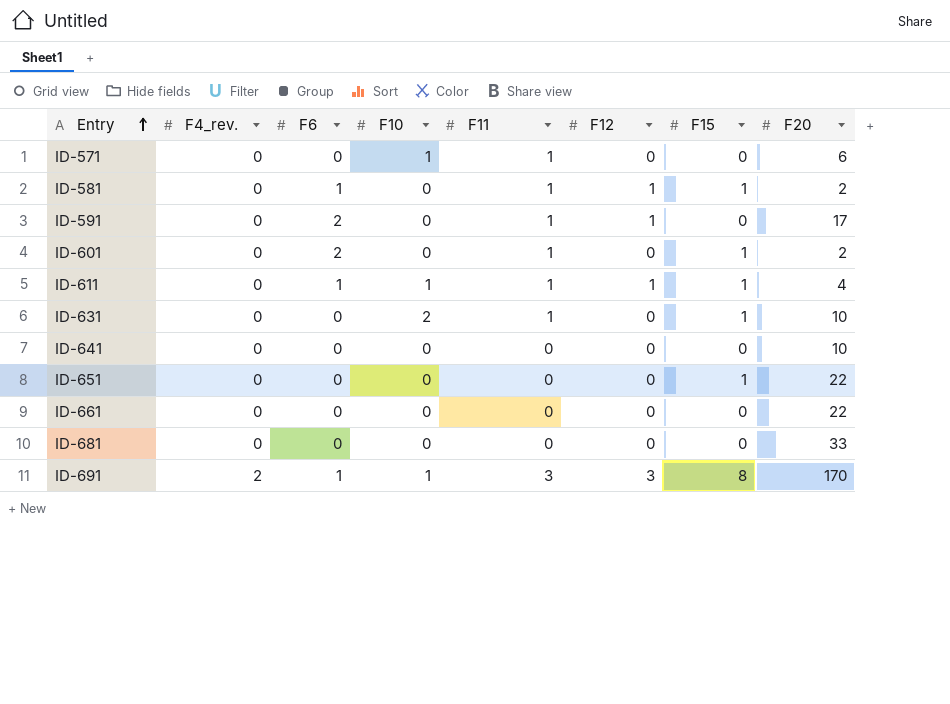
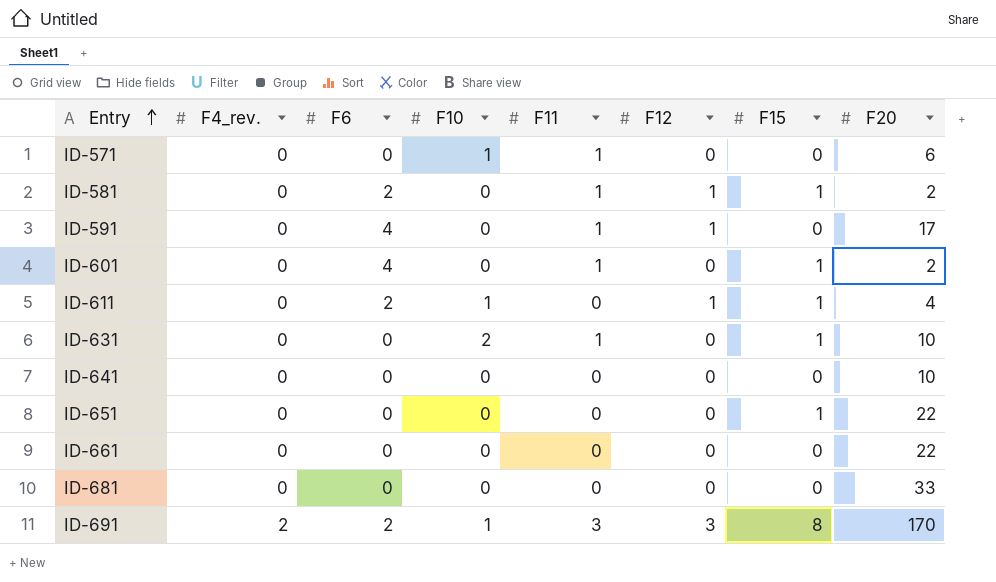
ID-581 | F6: 1 -> 2
ID-591 | F6: 2 -> 4
ID-601 | F6: 2 -> 4
ID-611 | F6: 1 -> 2
ID-611 | F11: 1 -> 0
ID-691 | F6: 1 -> 2

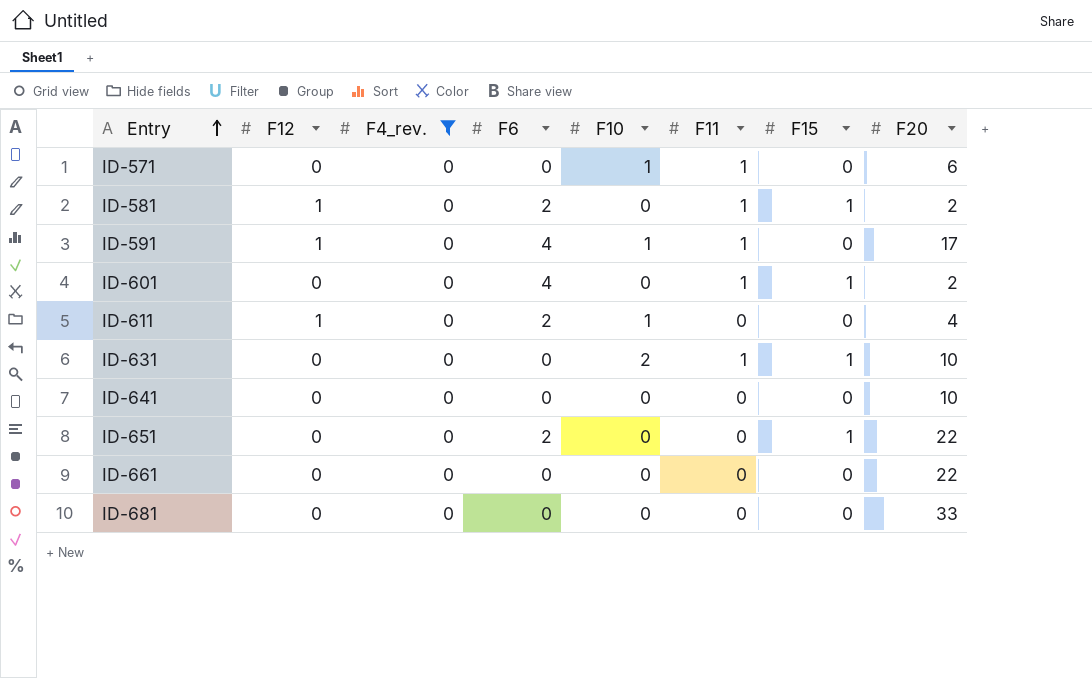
filter: none -> F4_rev. = 0
column F12 | position: 6 -> 2
ID-591 | F10: 0 -> 1
ID-611 | F15: 1 -> 0
ID-651 | F6: 0 -> 2

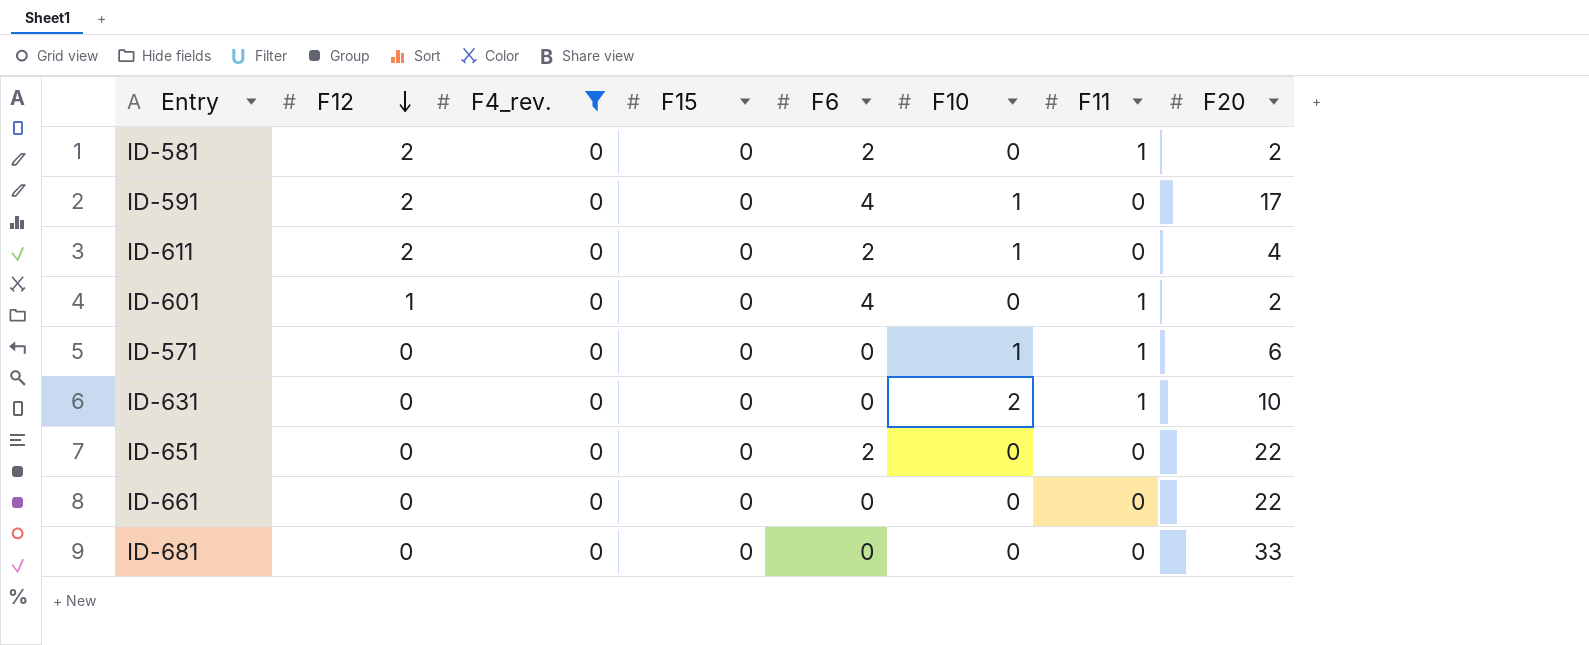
row order: Entry ascending -> F12 descending
column F15 | position: 7 -> 4
row ID-641: 0 | 0 | 0 | 0 | 0 | 0 | 10 -> none
ID-581 | F12: 1 -> 2
ID-581 | F15: 1 -> 0
ID-591 | F12: 1 -> 2
ID-591 | F11: 1 -> 0
ID-611 | F12: 1 -> 2
ID-601 | F12: 0 -> 1
ID-601 | F15: 1 -> 0
ID-631 | F15: 1 -> 0
ID-651 | F15: 1 -> 0

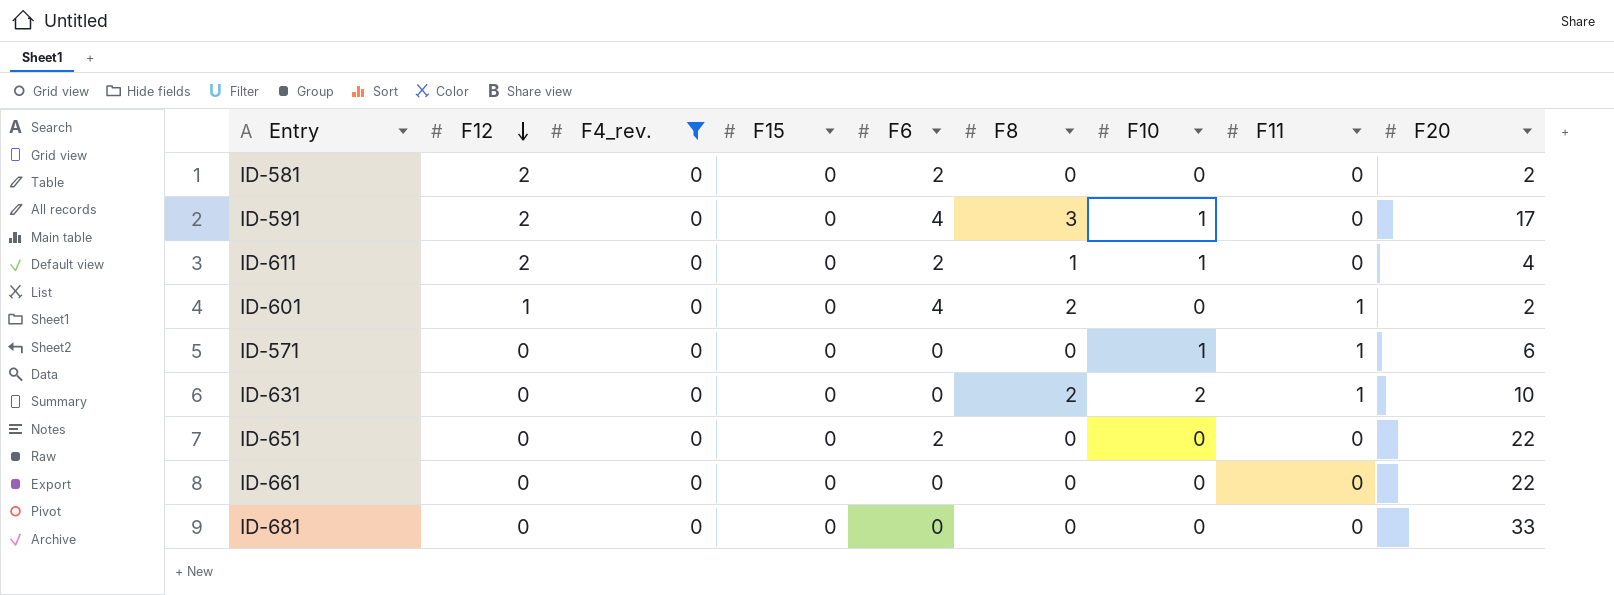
column F8 | position: none -> 6
ID-581 | F11: 1 -> 0

